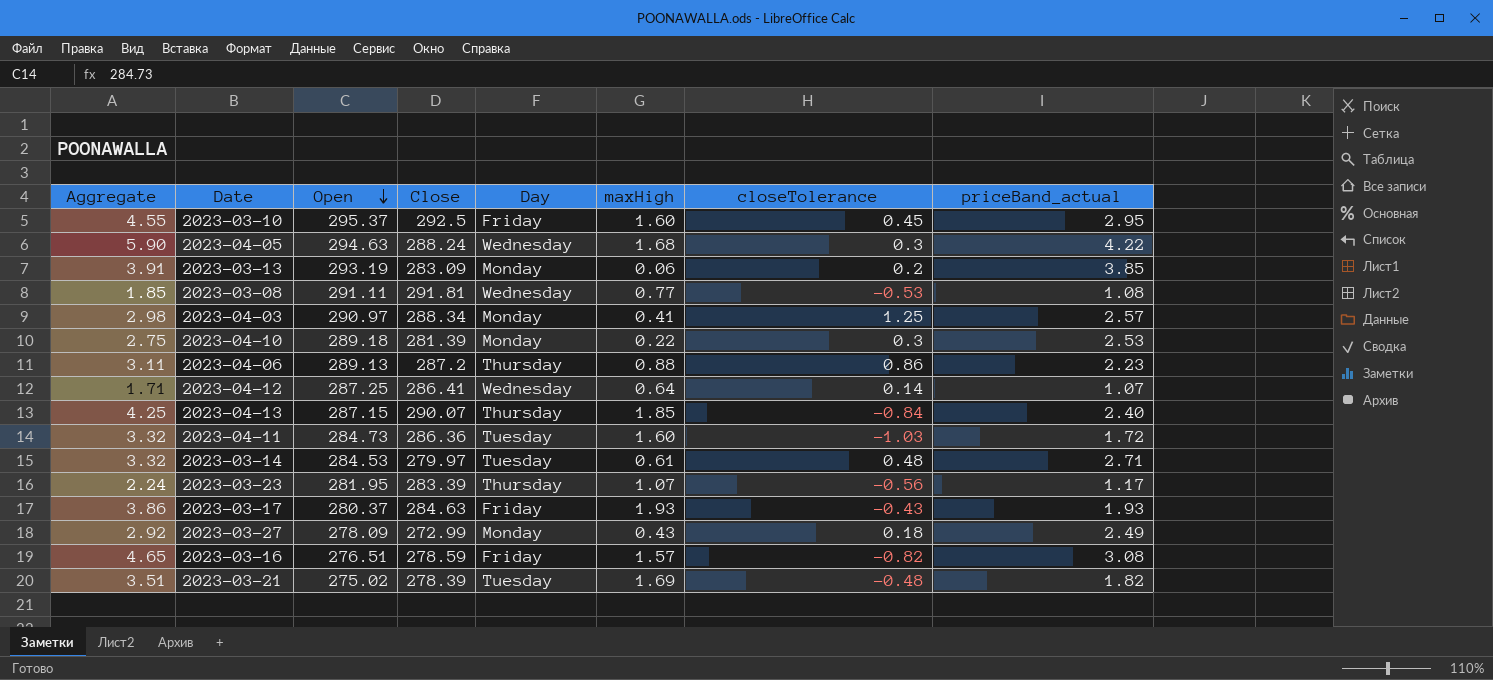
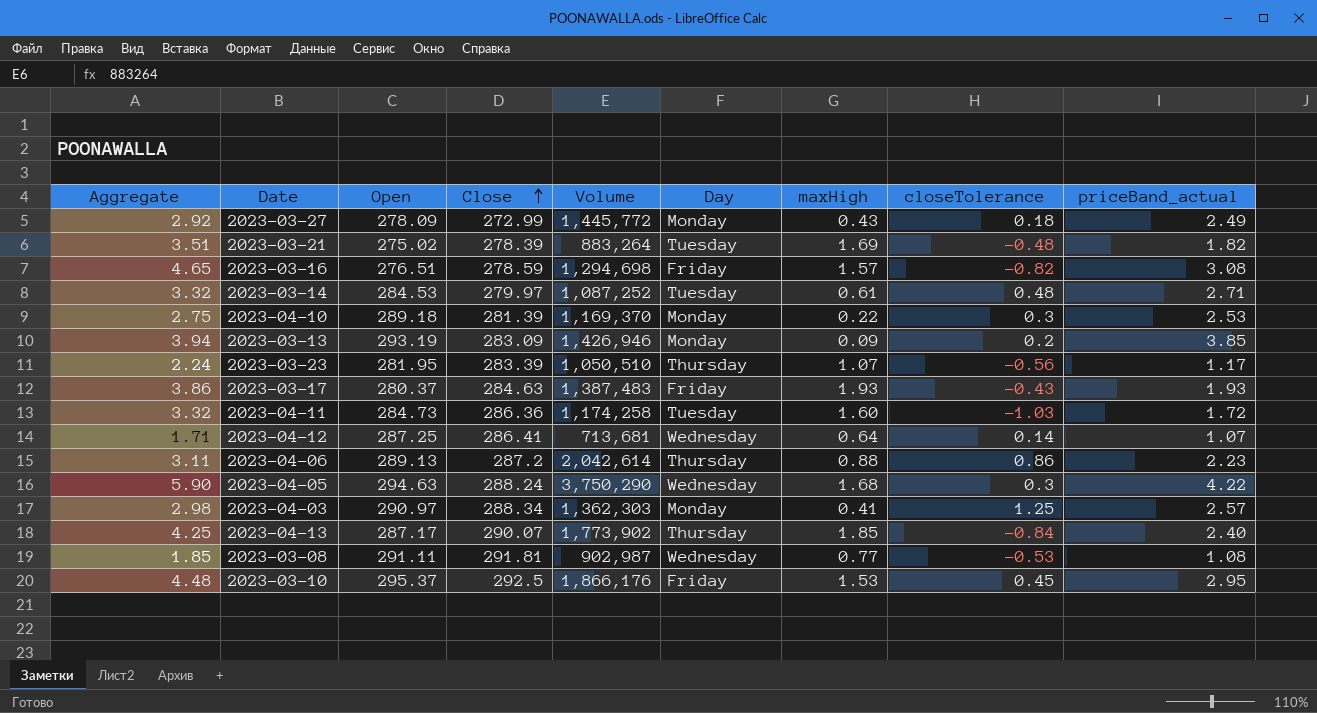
row order: Open descending -> Close ascending
column Volume | position: none -> 5
2023-03-13 | Aggregate: 3.91 -> 3.94
2023-03-13 | maxHigh: 0.06 -> 0.09
2023-04-13 | Open: 287.15 -> 287.17
2023-03-10 | Aggregate: 4.55 -> 4.48
2023-03-10 | maxHigh: 1.60 -> 1.53

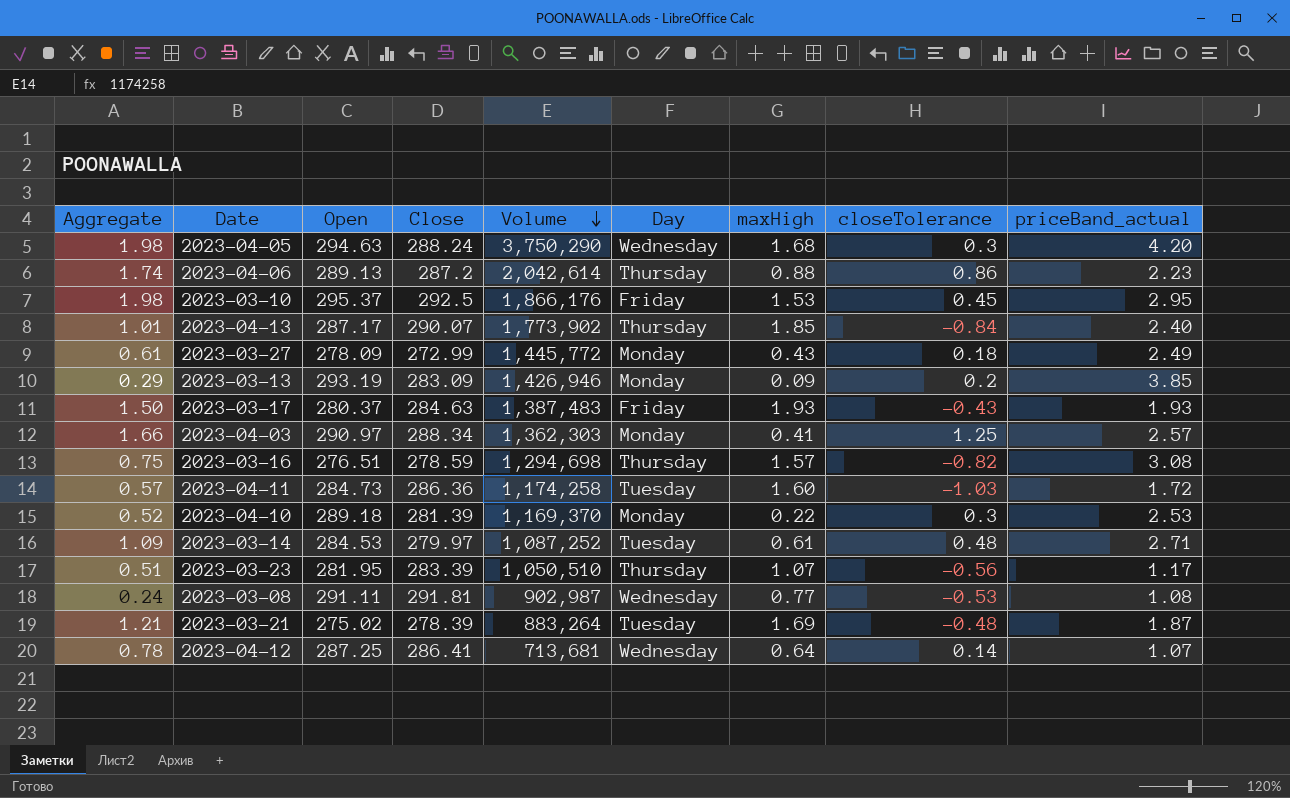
row order: Close ascending -> Volume descending
column Aggregate | formula: [maxHigh] + [priceBand_actual] -> [maxHigh] + [closeTolerance]
2023-04-05 | priceBand_actual: 4.22 -> 4.20
2023-03-16 | Day: Friday -> Thursday
2023-03-21 | priceBand_actual: 1.82 -> 1.87

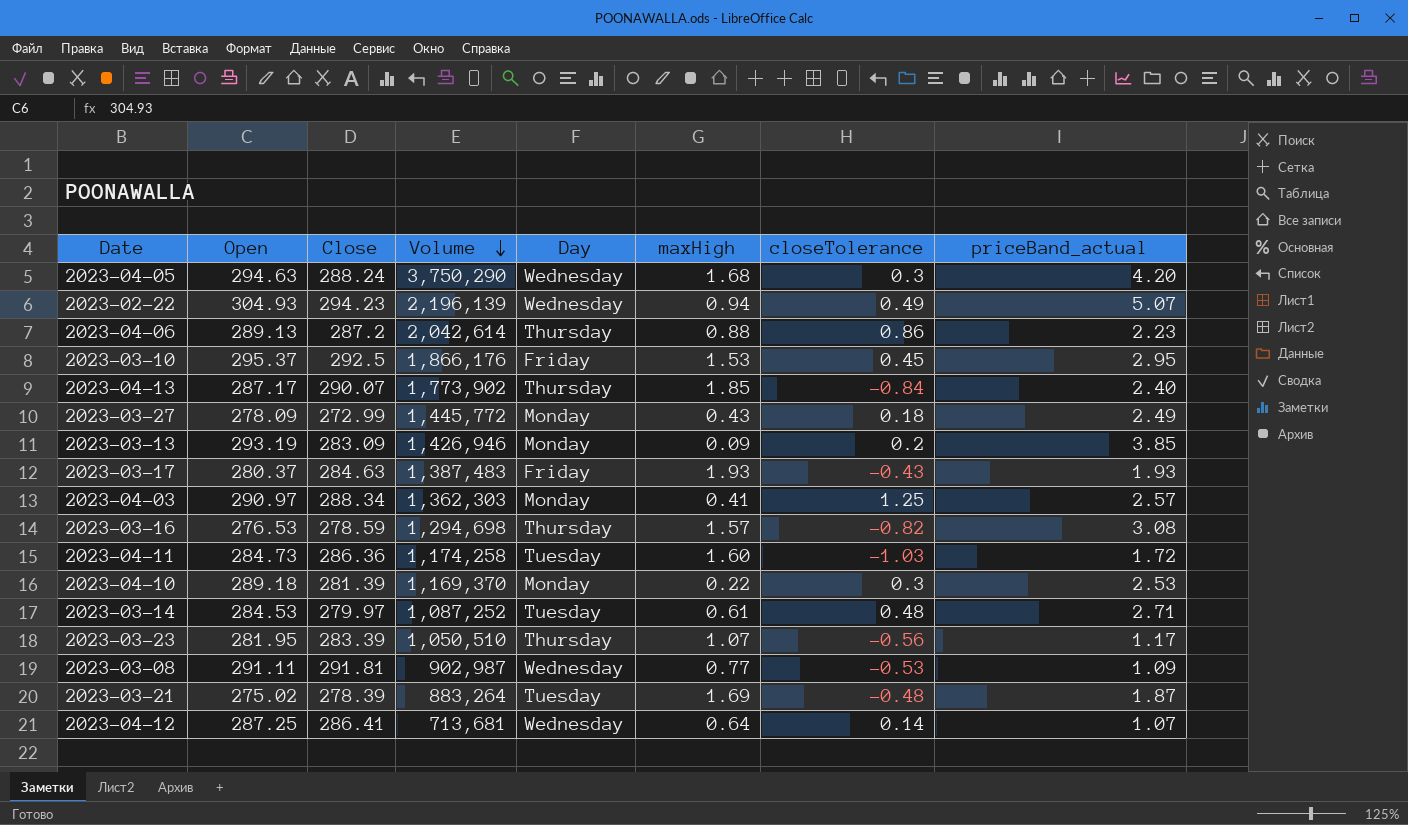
column Aggregate | formula: [maxHigh] + [closeTolerance] -> none
row 2023-02-22: none -> 304.93 | 294.23 | 2,196,139 | Wednesday | 0.94 | 0.49 | 5.07
2023-03-16 | Open: 276.51 -> 276.53
2023-03-08 | priceBand_actual: 1.08 -> 1.09

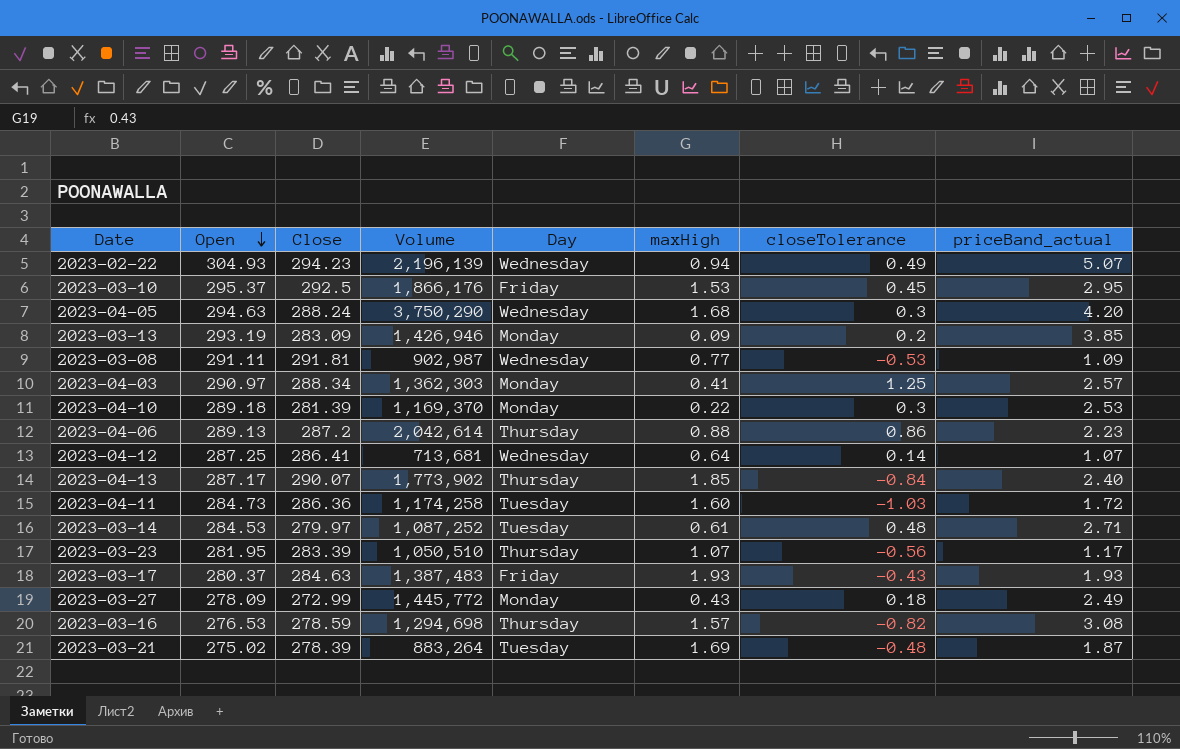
row order: Volume descending -> Open descending

